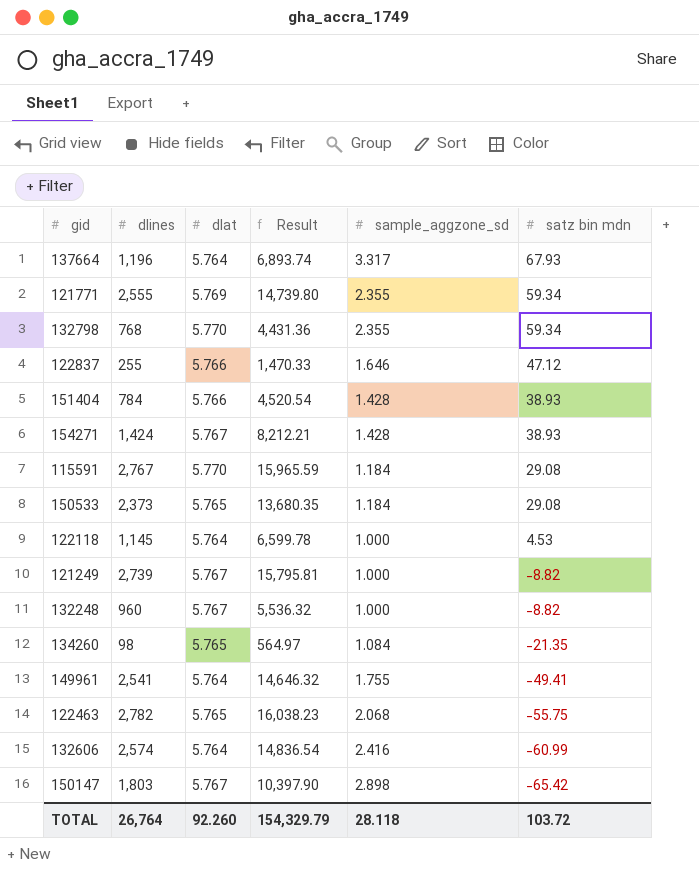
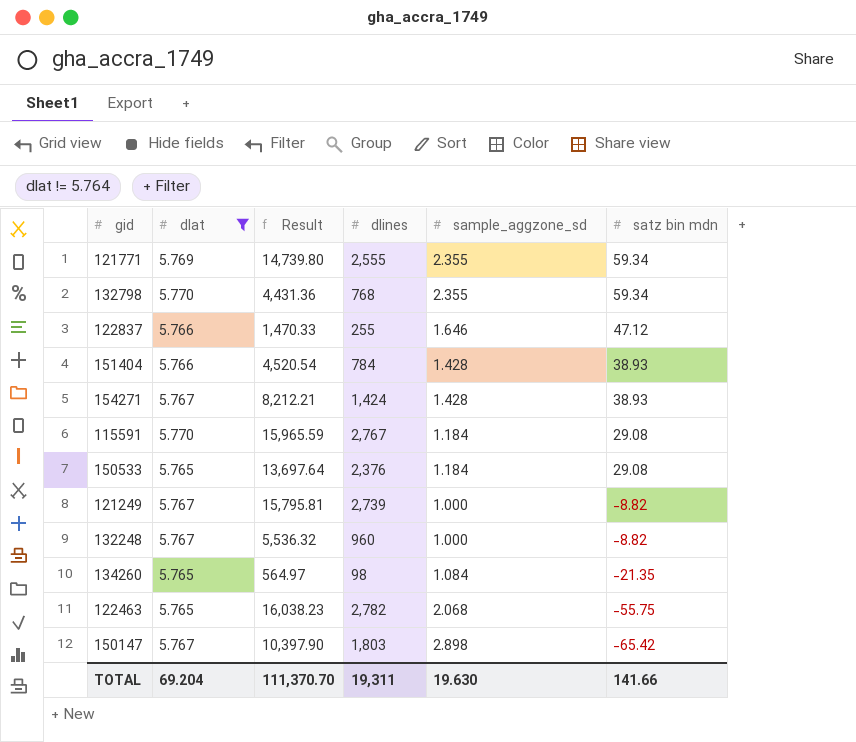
filter: none -> dlat != 5.764
column dlines | position: 2 -> 4
150533 | Result: 13,680.35 -> 13,697.64
150533 | dlines: 2,373 -> 2,376
TOTAL | dlat: 92.260 -> 69.204
TOTAL | Result: 154,329.79 -> 111,370.70
TOTAL | dlines: 26,764 -> 19,311
TOTAL | sample_aggzone_sd: 28.118 -> 19.630
TOTAL | satz bin mdn: 103.72 -> 141.66

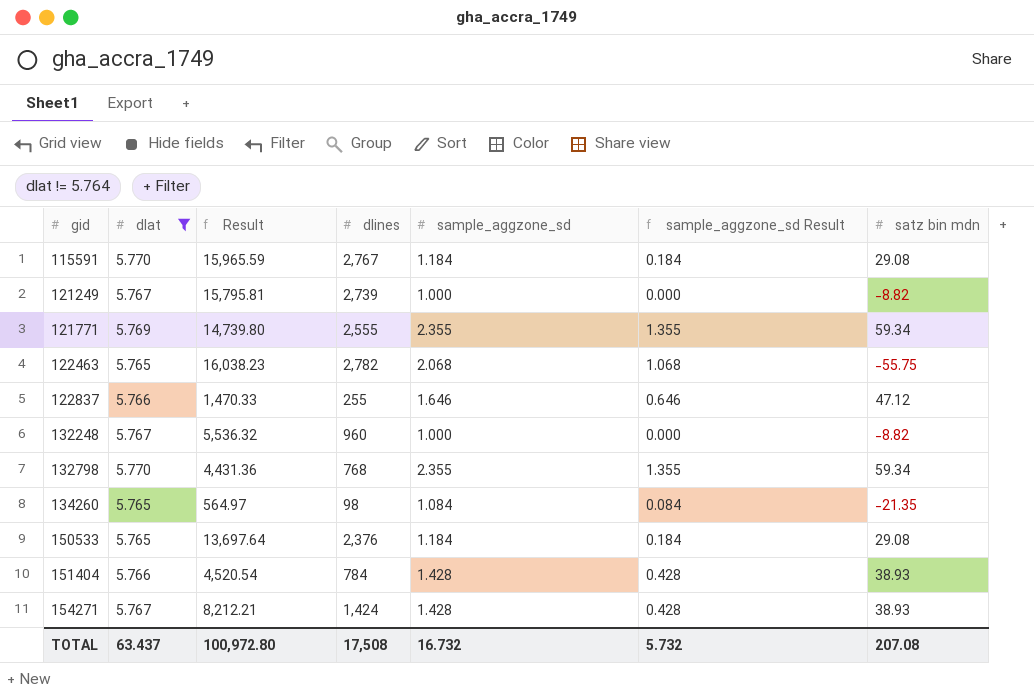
row order: satz bin mdn descending -> gid ascending
column sample_aggzone_sd Result | formula: none -> [sample_aggzone_sd] - 1
row 150147: 5.767 | 10,397.90 | 1,803 | 2.898 | -65.42 -> none
TOTAL | dlat: 69.204 -> 63.437
TOTAL | Result: 111,370.70 -> 100,972.80
TOTAL | dlines: 19,311 -> 17,508
TOTAL | sample_aggzone_sd: 19.630 -> 16.732
TOTAL | satz bin mdn: 141.66 -> 207.08

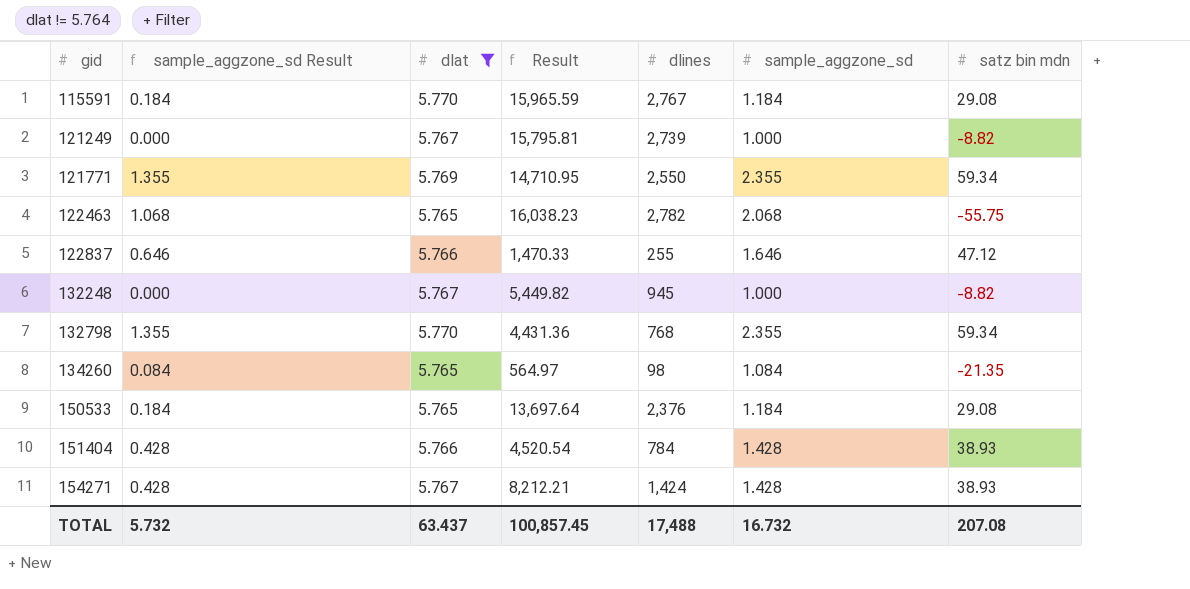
column sample_aggzone_sd Result | position: 6 -> 2
121771 | Result: 14,739.80 -> 14,710.95
121771 | dlines: 2,555 -> 2,550
132248 | Result: 5,536.32 -> 5,449.82
132248 | dlines: 960 -> 945
TOTAL | Result: 100,972.80 -> 100,857.45
TOTAL | dlines: 17,508 -> 17,488

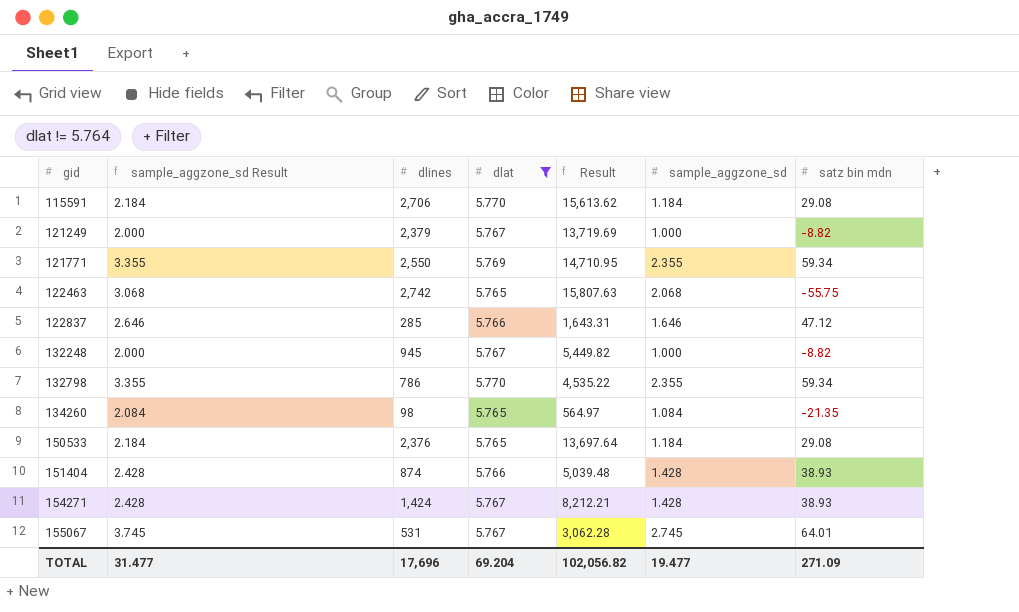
column sample_aggzone_sd Result | formula: [sample_aggzone_sd] - 1 -> [sample_aggzone_sd] + 1
column dlines | position: 5 -> 3
115591 | dlines: 2,767 -> 2,706
115591 | Result: 15,965.59 -> 15,613.62
121249 | dlines: 2,739 -> 2,379
121249 | Result: 15,795.81 -> 13,719.69
122463 | dlines: 2,782 -> 2,742
122463 | Result: 16,038.23 -> 15,807.63
122837 | dlines: 255 -> 285
122837 | Result: 1,470.33 -> 1,643.31
132798 | dlines: 768 -> 786
132798 | Result: 4,431.36 -> 4,535.22
151404 | dlines: 784 -> 874
151404 | Result: 4,520.54 -> 5,039.48
row 155067: none -> 3.745 | 531 | 5.767 | 3,062.28 | 2.745 | 64.01
TOTAL | sample_aggzone_sd Result: 5.732 -> 31.477
TOTAL | dlines: 17,488 -> 17,696
TOTAL | dlat: 63.437 -> 69.204
TOTAL | Result: 100,857.45 -> 102,056.82
TOTAL | sample_aggzone_sd: 16.732 -> 19.477
TOTAL | satz bin mdn: 207.08 -> 271.09

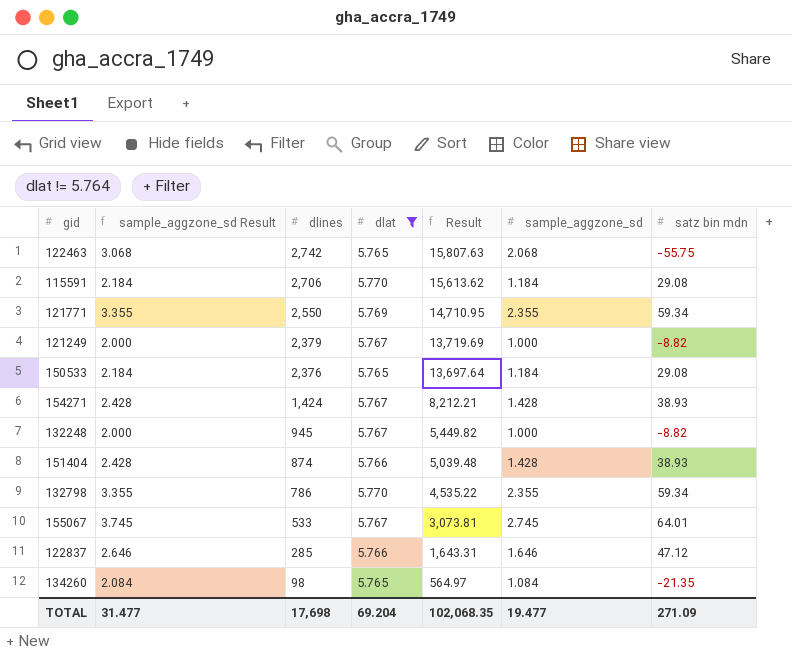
row order: gid ascending -> dlines descending
155067 | dlines: 531 -> 533
155067 | Result: 3,062.28 -> 3,073.81
TOTAL | dlines: 17,696 -> 17,698
TOTAL | Result: 102,056.82 -> 102,068.35

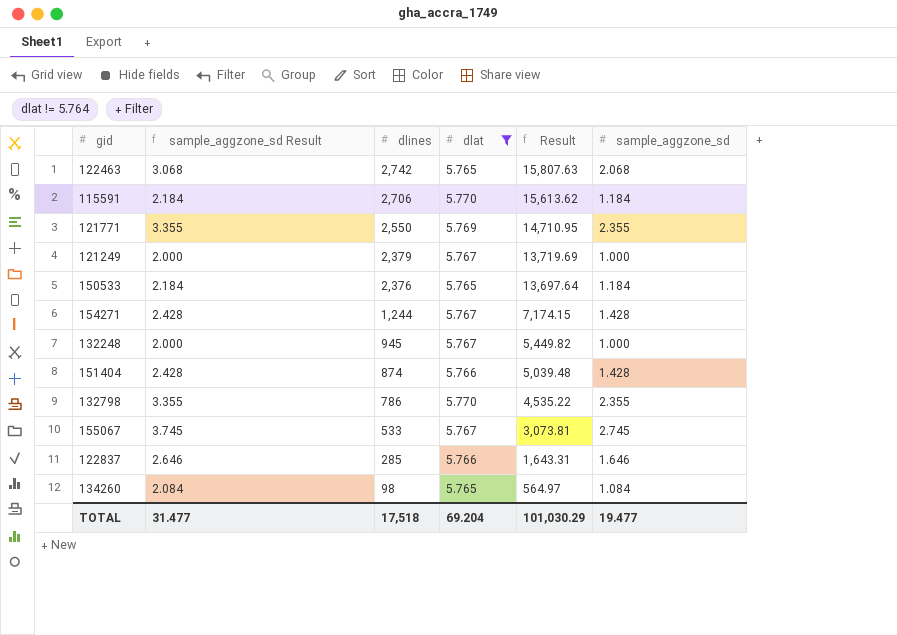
column satz bin mdn | position: 7 -> none
154271 | dlines: 1,424 -> 1,244
154271 | Result: 8,212.21 -> 7,174.15
TOTAL | dlines: 17,698 -> 17,518
TOTAL | Result: 102,068.35 -> 101,030.29

